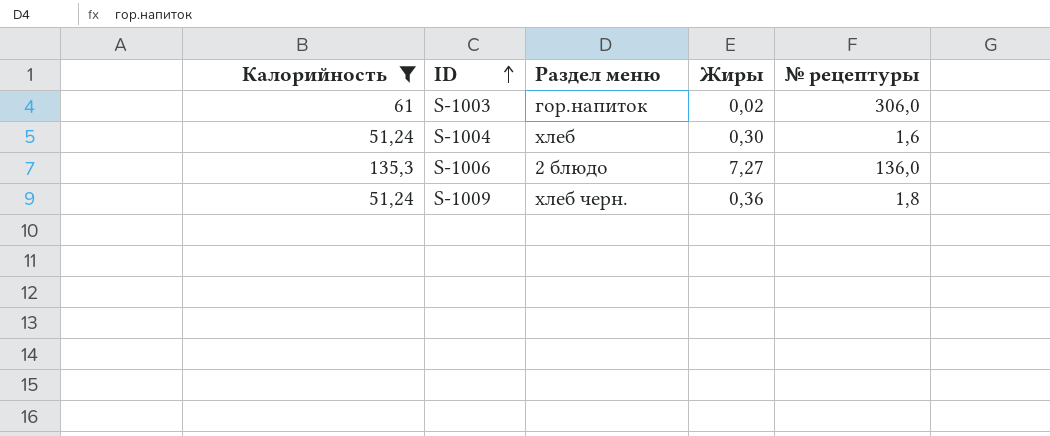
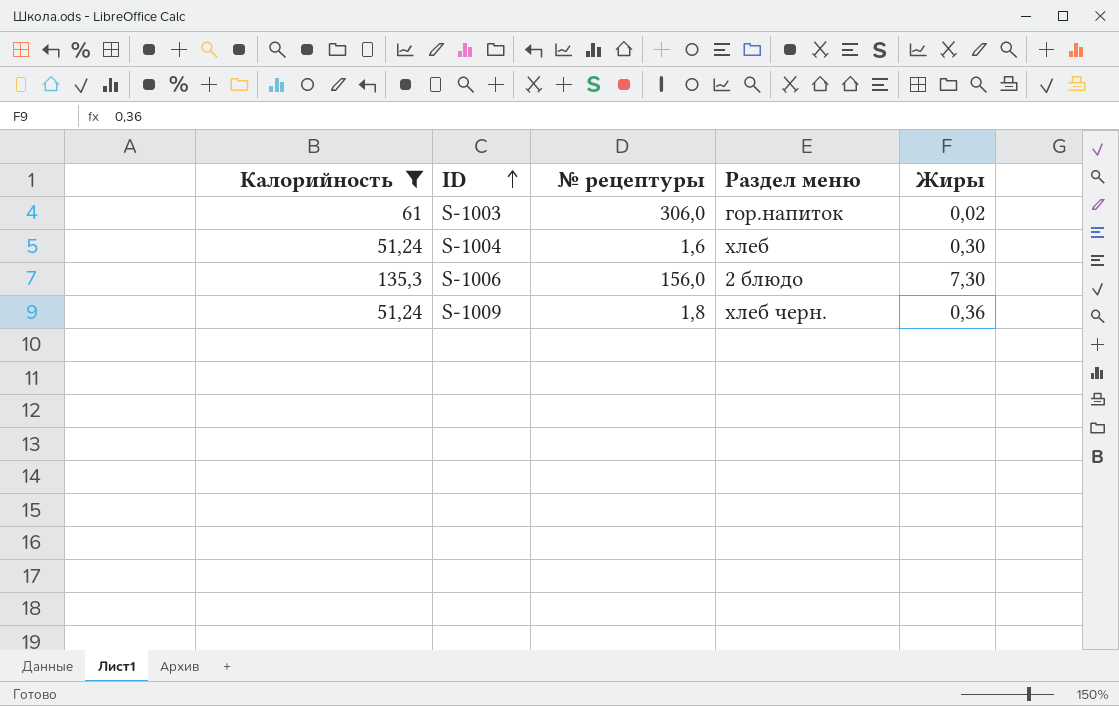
column № рецептуры | position: 5 -> 3
S-1006 | № рецептуры: 136,0 -> 156,0
S-1006 | Жиры: 7,27 -> 7,30

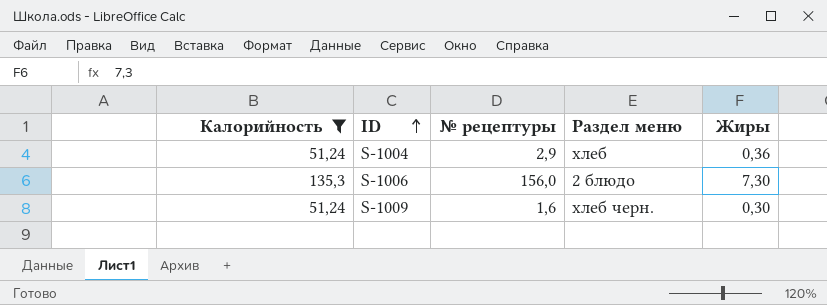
row S-1003: 61 | 306,0 | гор.напиток | 0,02 -> none
S-1004 | № рецептуры: 1,6 -> 2,9
S-1004 | Жиры: 0,30 -> 0,36
S-1009 | № рецептуры: 1,8 -> 1,6
S-1009 | Жиры: 0,36 -> 0,30

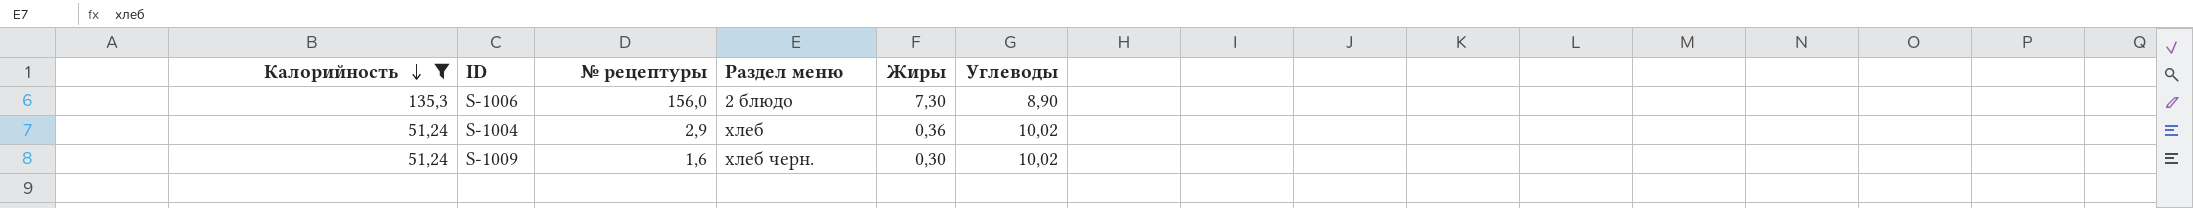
row order: ID ascending -> Калорийность descending
column Углеводы | position: none -> 6

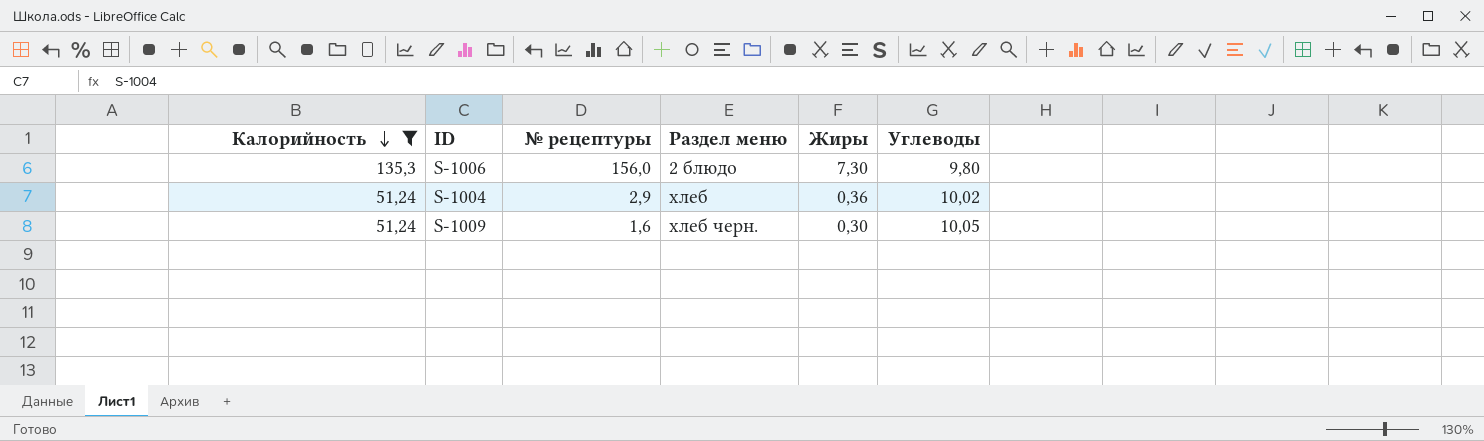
S-1006 | Углеводы: 8,90 -> 9,80
S-1009 | Углеводы: 10,02 -> 10,05

